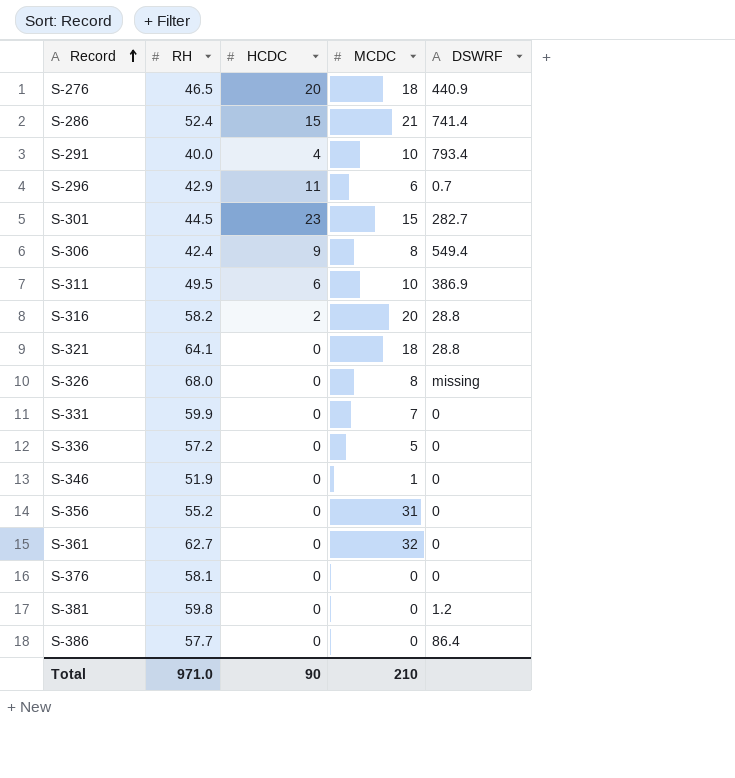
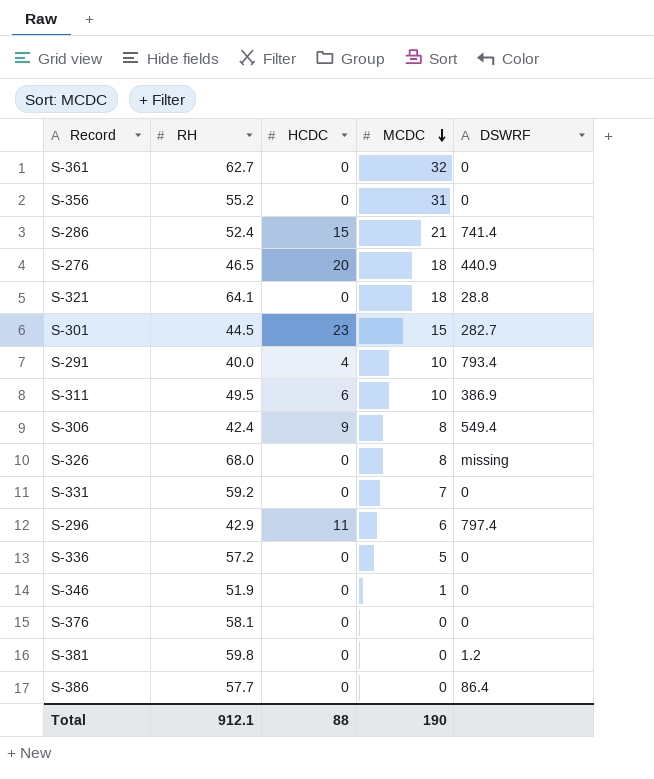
row order: Record ascending -> MCDC descending
row S-316: 58.2 | 2 | 20 | 28.8 -> none
S-331 | RH: 59.9 -> 59.2
S-296 | DSWRF: 0.7 -> 797.4
Total | RH: 971.0 -> 912.1
Total | HCDC: 90 -> 88
Total | MCDC: 210 -> 190

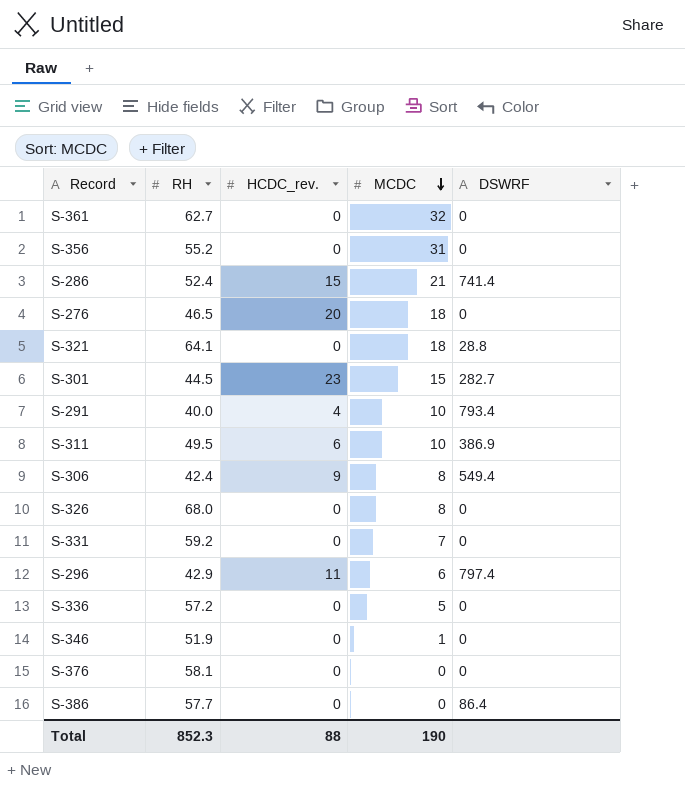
column name: HCDC -> HCDC_rev.
row S-381: 59.8 | 0 | 0 | 1.2 -> none
S-276 | DSWRF: 440.9 -> 0
S-326 | DSWRF: missing -> 0
Total | RH: 912.1 -> 852.3

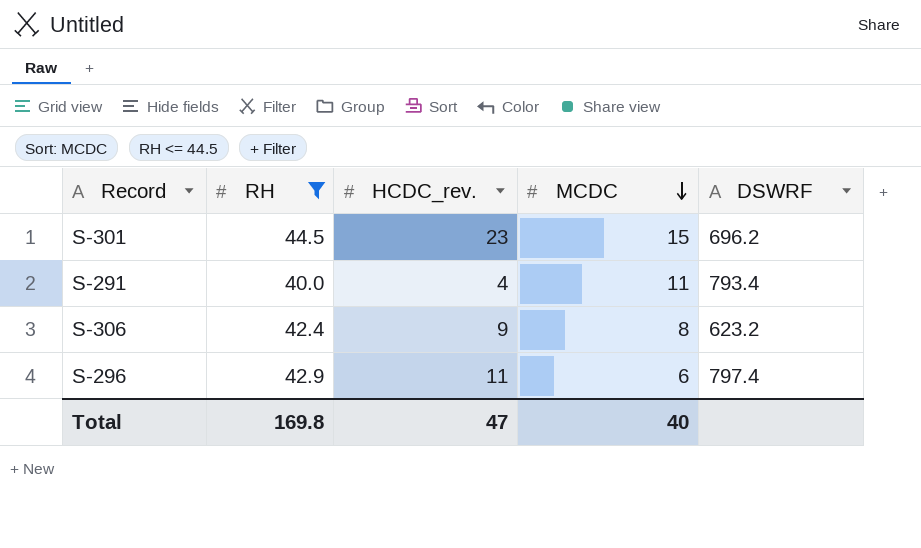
filter: none -> RH <= 44.5
S-301 | DSWRF: 282.7 -> 696.2
S-291 | MCDC: 10 -> 11
S-306 | DSWRF: 549.4 -> 623.2
Total | RH: 852.3 -> 169.8
Total | HCDC_rev.: 88 -> 47
Total | MCDC: 190 -> 40

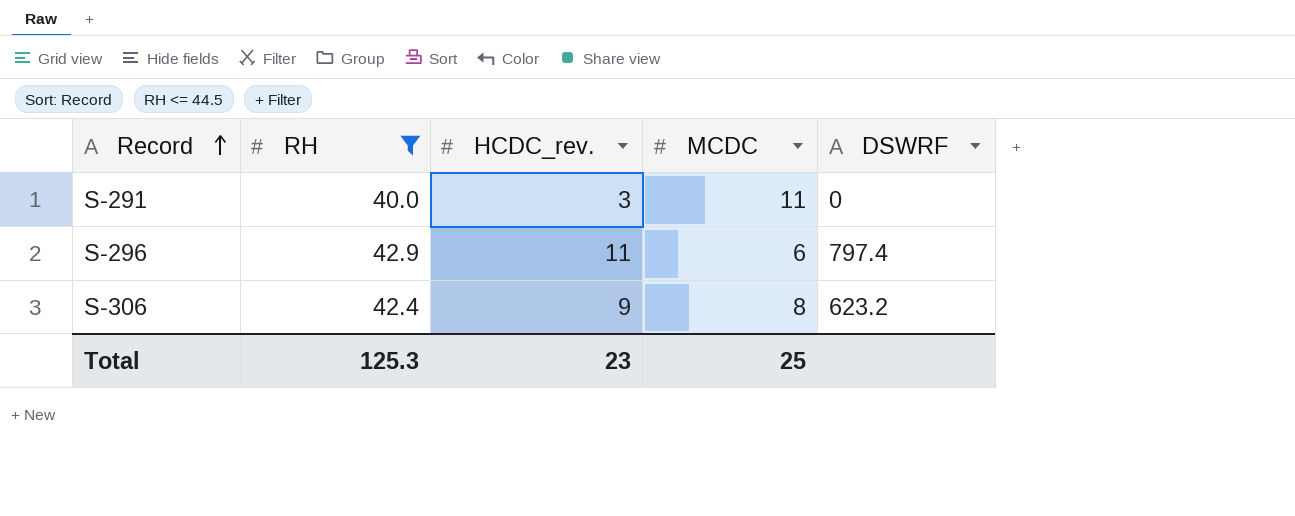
row order: MCDC descending -> Record ascending
row S-301: 44.5 | 23 | 15 | 696.2 -> none
S-291 | HCDC_rev.: 4 -> 3
S-291 | DSWRF: 793.4 -> 0
Total | RH: 169.8 -> 125.3
Total | HCDC_rev.: 47 -> 23
Total | MCDC: 40 -> 25

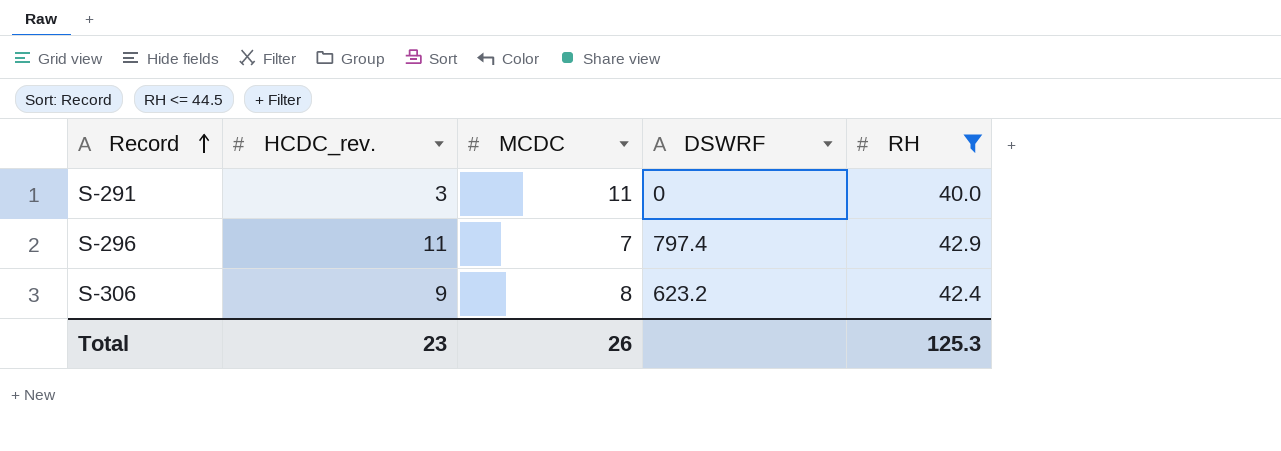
column RH | position: 2 -> 5
S-296 | MCDC: 6 -> 7
Total | MCDC: 25 -> 26

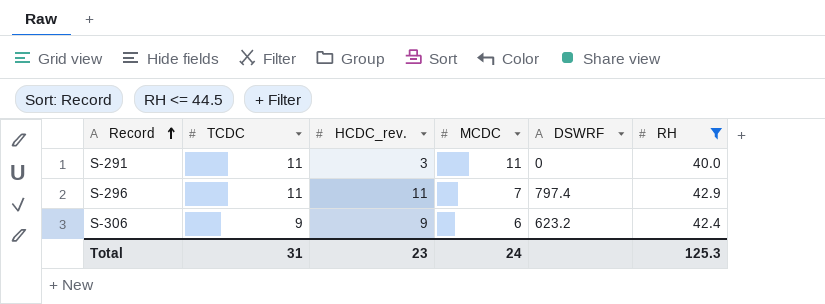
column TCDC | position: none -> 2
S-306 | MCDC: 8 -> 6
Total | MCDC: 26 -> 24

